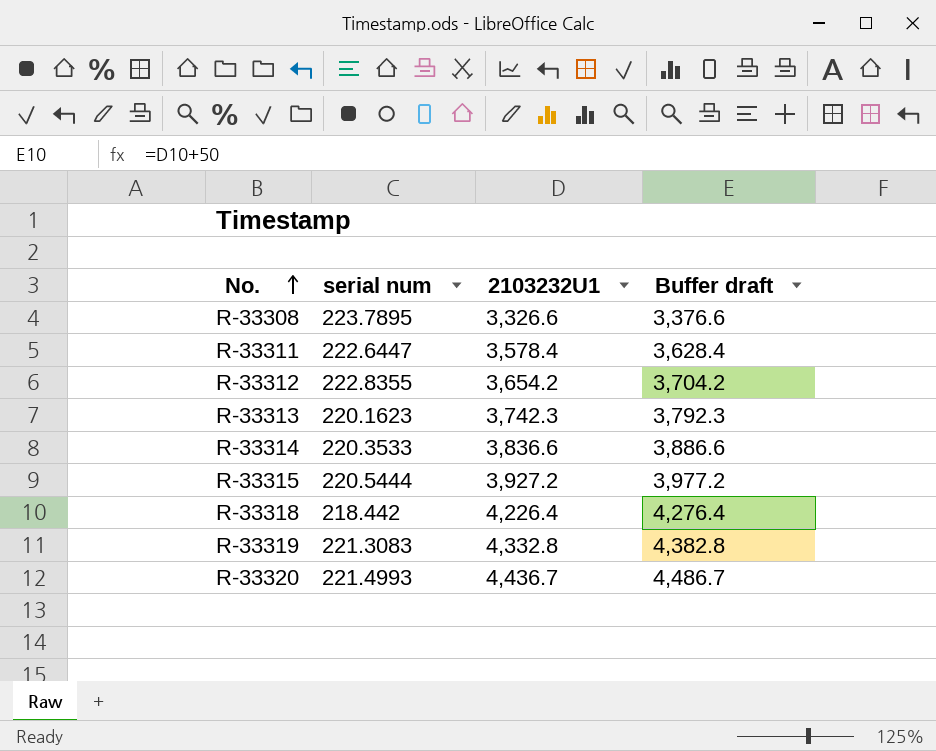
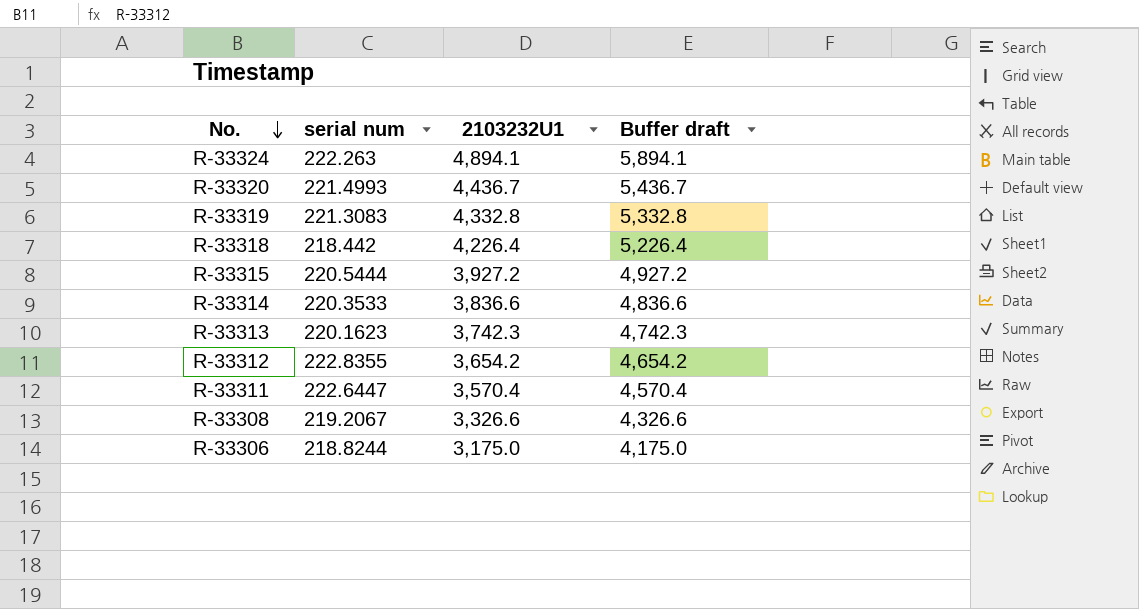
row order: No. ascending -> No. descending
column Buffer draft | formula: [2103232U1] + 50 -> [2103232U1] + 1000
row R-33324: none -> 222.263 | 4,894.1 | 5,894.1
R-33311 | 2103232U1: 3,578.4 -> 3,570.4
R-33308 | serial num: 223.7895 -> 219.2067
row R-33306: none -> 218.8244 | 3,175.0 | 4,175.0

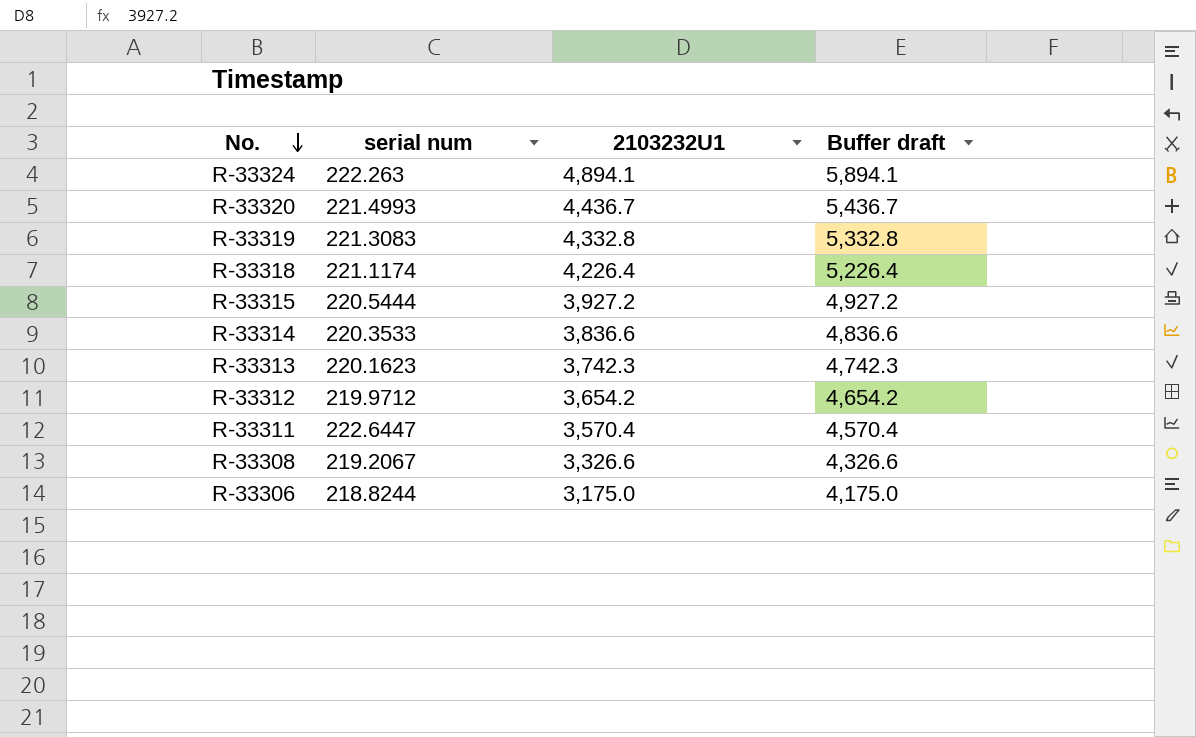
R-33318 | serial num: 218.442 -> 221.1174
R-33312 | serial num: 222.8355 -> 219.9712

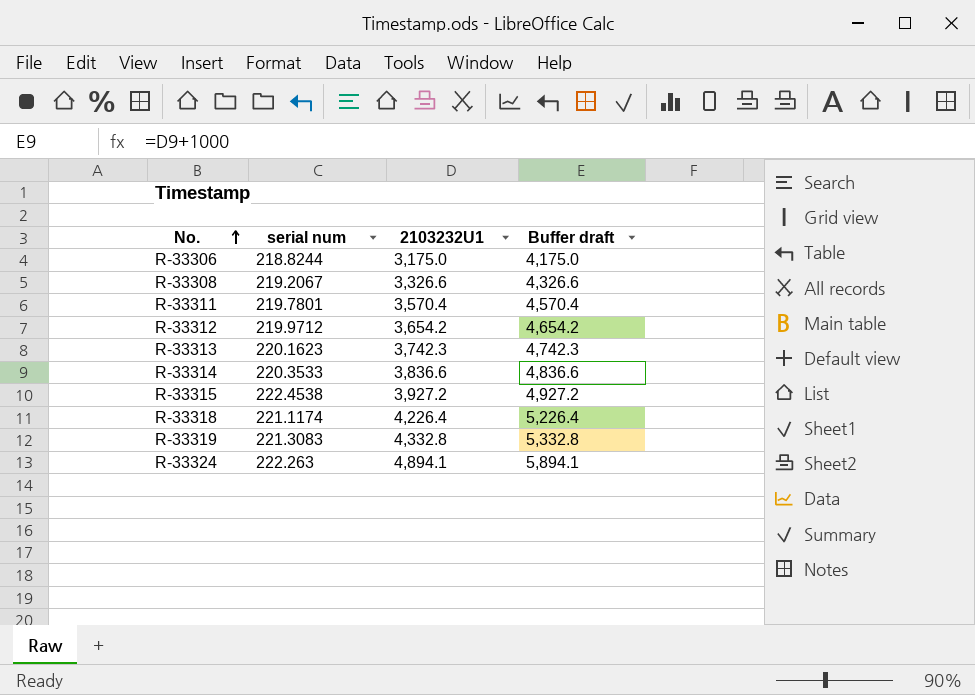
row order: No. descending -> No. ascending
row R-33320: 221.4993 | 4,436.7 | 5,436.7 -> none
R-33311 | serial num: 222.6447 -> 219.7801
R-33315 | serial num: 220.5444 -> 222.4538

